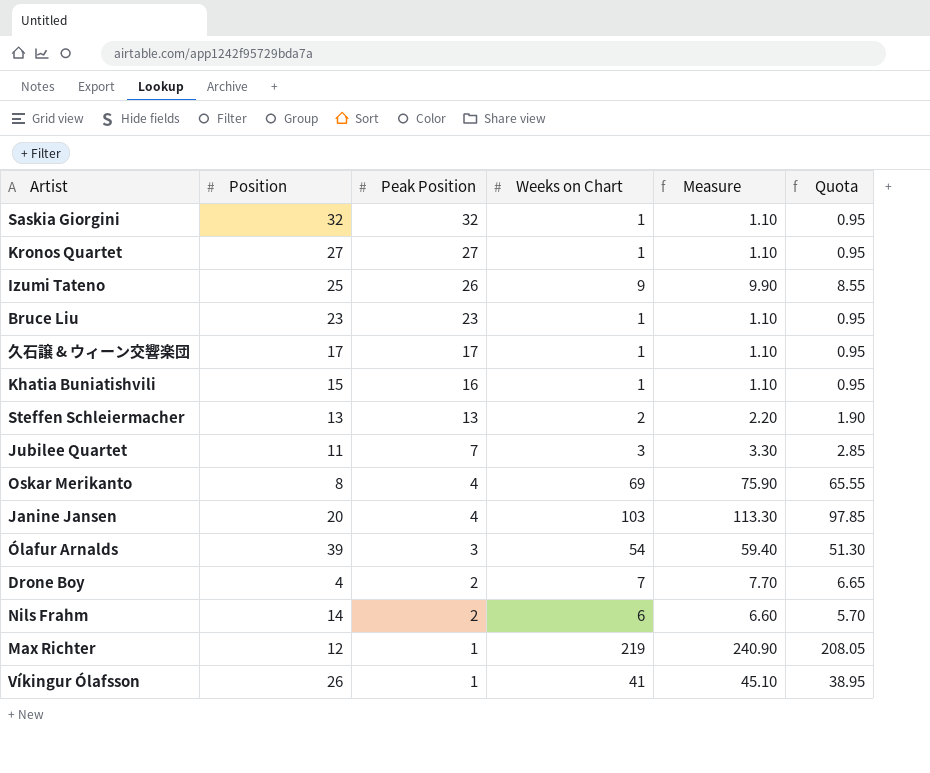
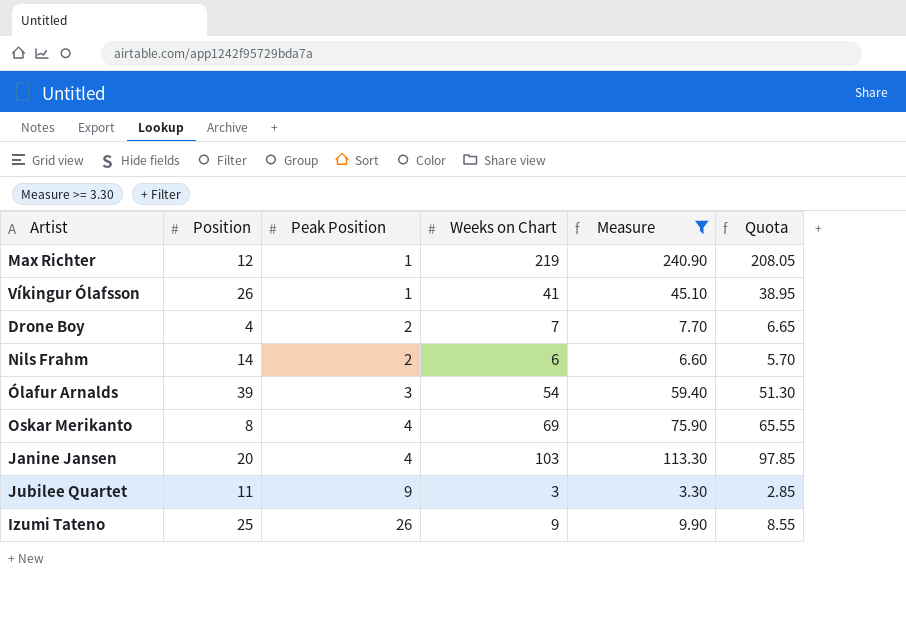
filter: none -> Measure >= 3.30
row order: Peak Position descending -> Peak Position ascending
Jubilee Quartet | Peak Position: 7 -> 9

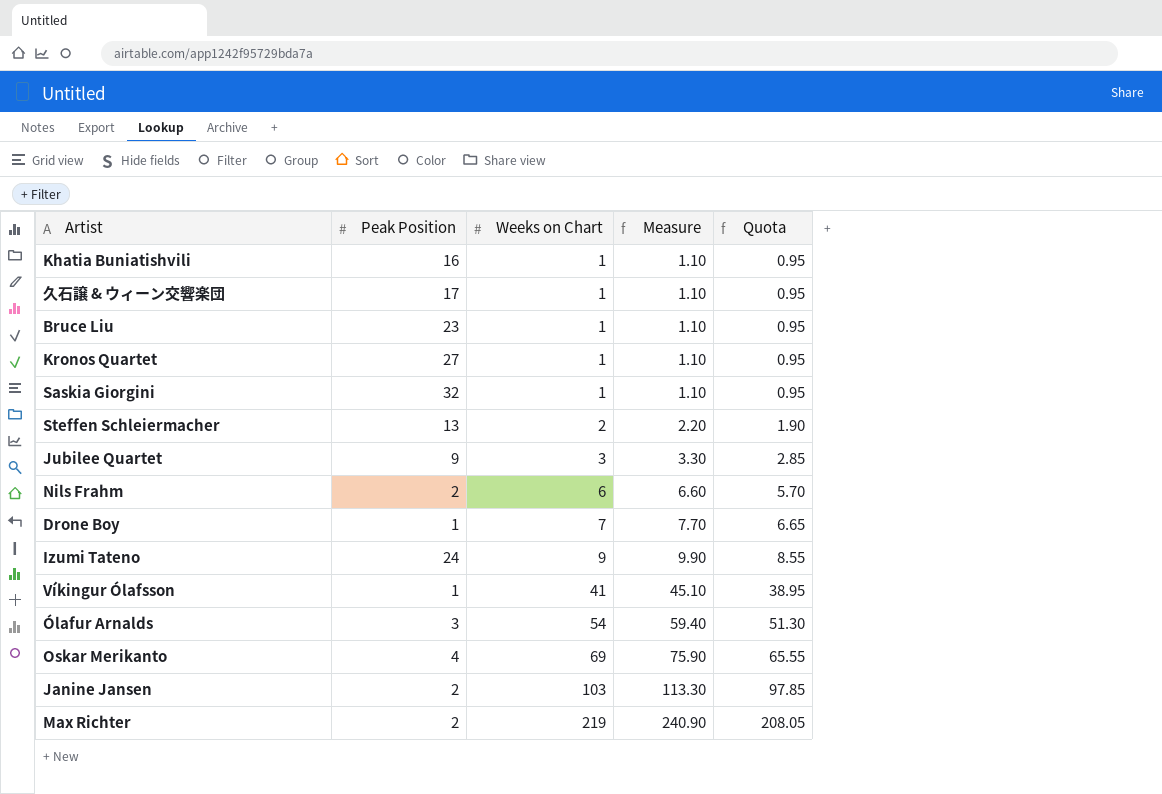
filter: Measure >= 3.30 -> none
row order: Peak Position ascending -> Weeks on Chart ascending
column Position | position: 2 -> none
Drone Boy | Peak Position: 2 -> 1
Izumi Tateno | Peak Position: 26 -> 24
Janine Jansen | Peak Position: 4 -> 2
Max Richter | Peak Position: 1 -> 2

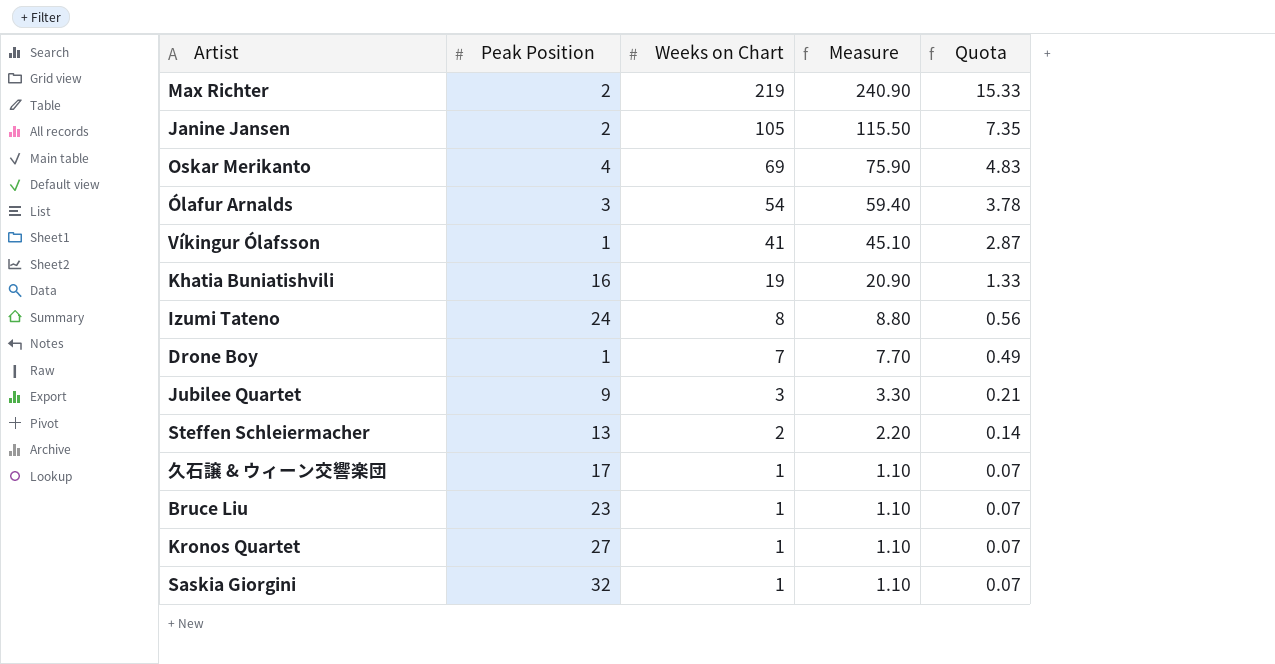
row order: Weeks on Chart ascending -> Weeks on Chart descending
column Quota | formula: [Weeks on Chart] * 0.95 -> [Weeks on Chart] * 0.07
row Nils Frahm: 2 | 6 | 6.60 | 5.70 -> none
Janine Jansen | Weeks on Chart: 103 -> 105
Janine Jansen | Measure: 113.30 -> 115.50
Khatia Buniatishvili | Weeks on Chart: 1 -> 19
Khatia Buniatishvili | Measure: 1.10 -> 20.90
Izumi Tateno | Weeks on Chart: 9 -> 8
Izumi Tateno | Measure: 9.90 -> 8.80

